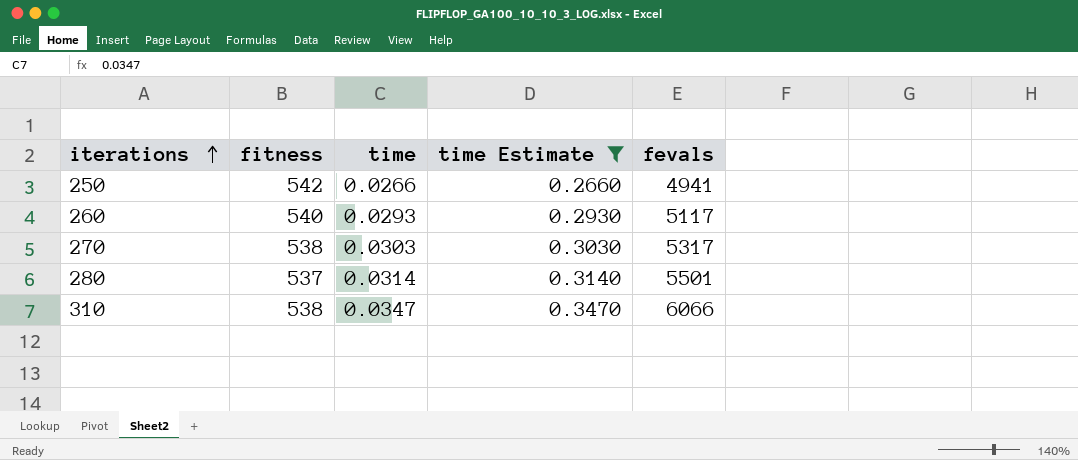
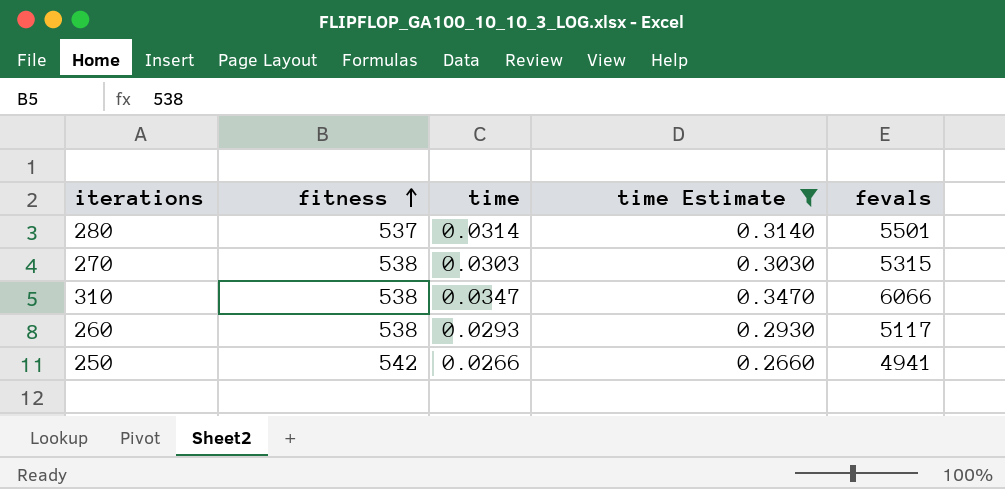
row order: iterations ascending -> fitness ascending
270 | fevals: 5317 -> 5315
260 | fitness: 540 -> 538

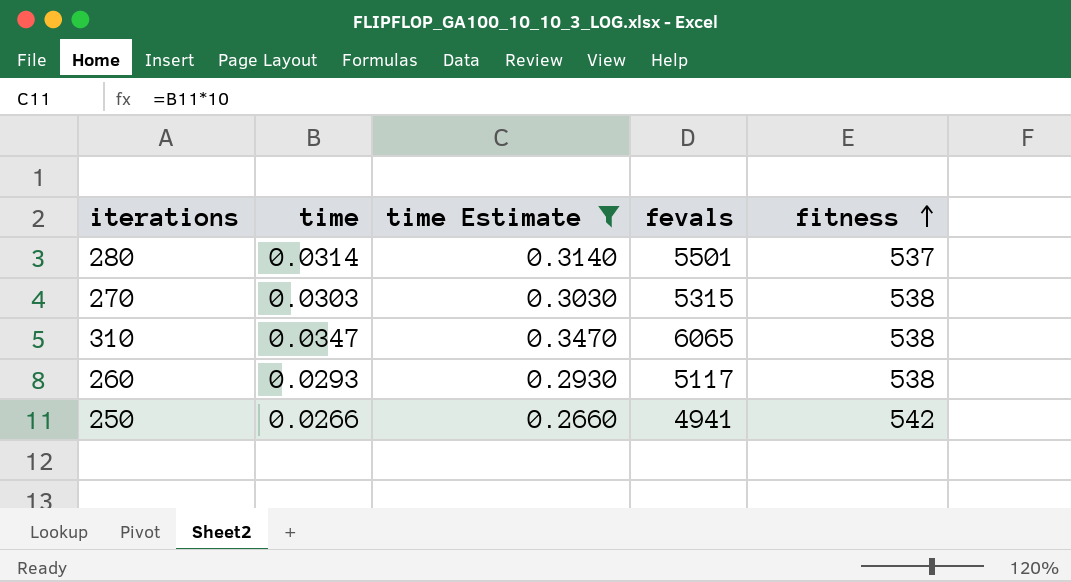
column fitness | position: 2 -> 5
310 | fevals: 6066 -> 6065

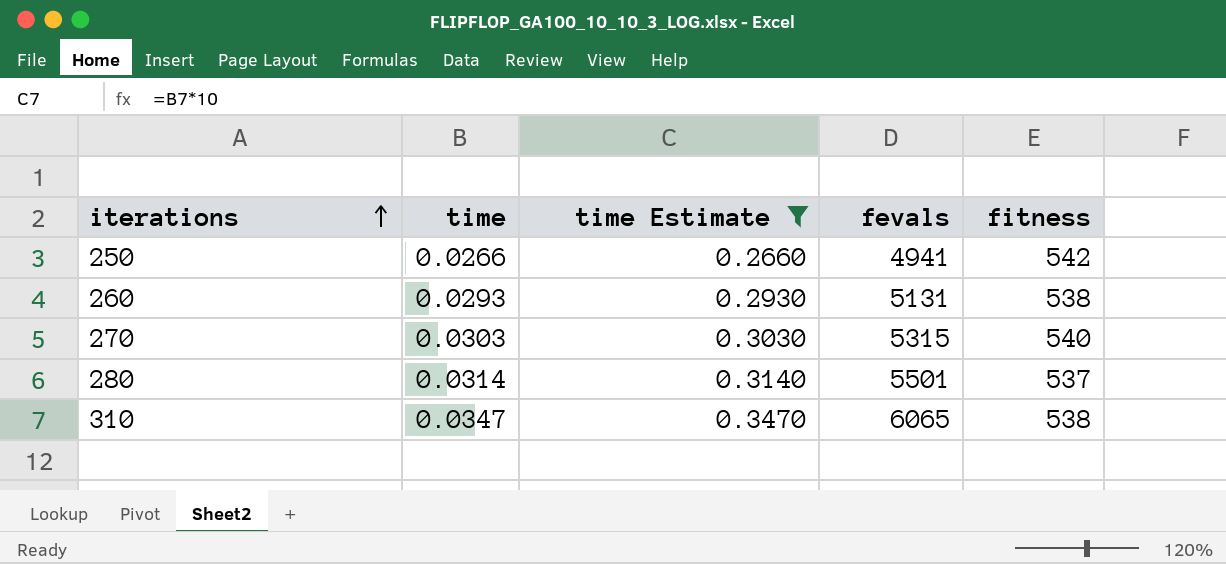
row order: fitness ascending -> iterations ascending
260 | fevals: 5117 -> 5131
270 | fitness: 538 -> 540

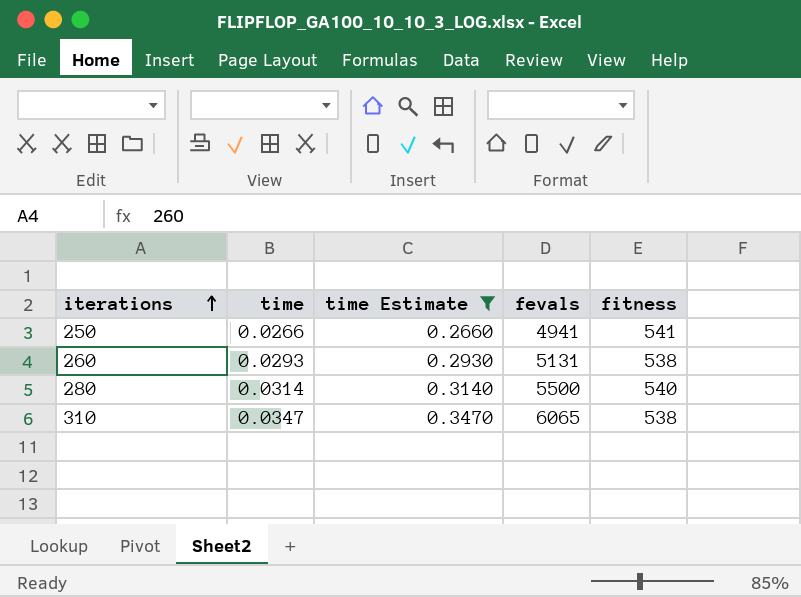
row 270: 0.0303 | 0.3030 | 5315 | 540 -> none
250 | fitness: 542 -> 541
280 | fevals: 5501 -> 5500
280 | fitness: 537 -> 540

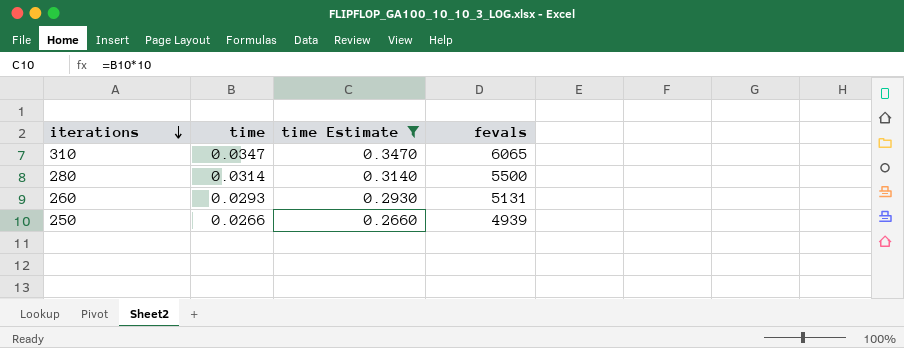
row order: iterations ascending -> iterations descending
column fitness | position: 5 -> none
250 | fevals: 4941 -> 4939

